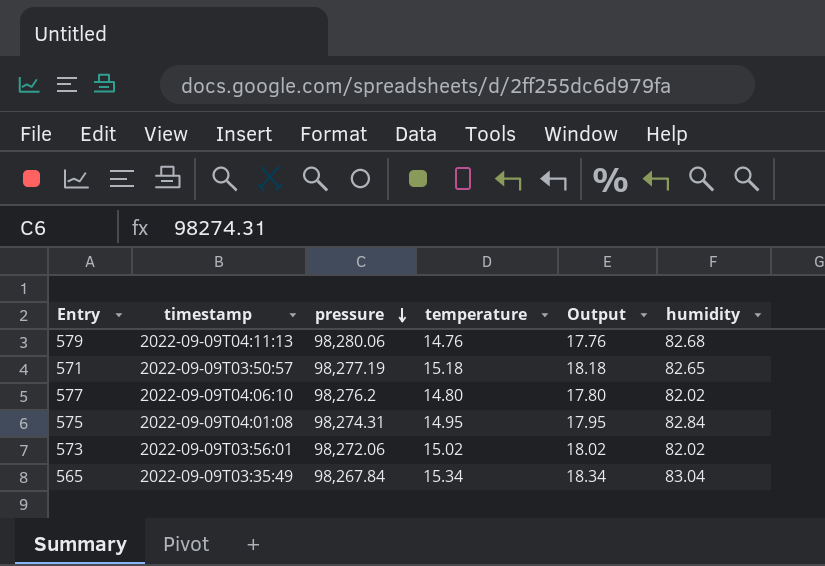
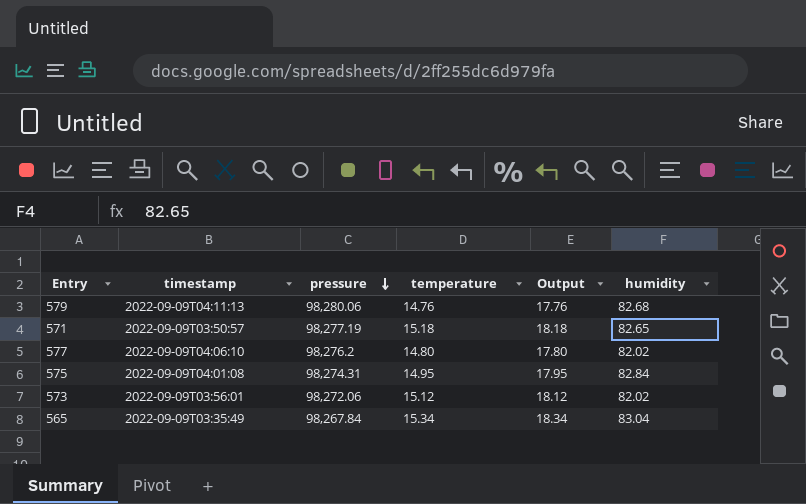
573 | temperature: 15.02 -> 15.12
573 | Output: 18.02 -> 18.12

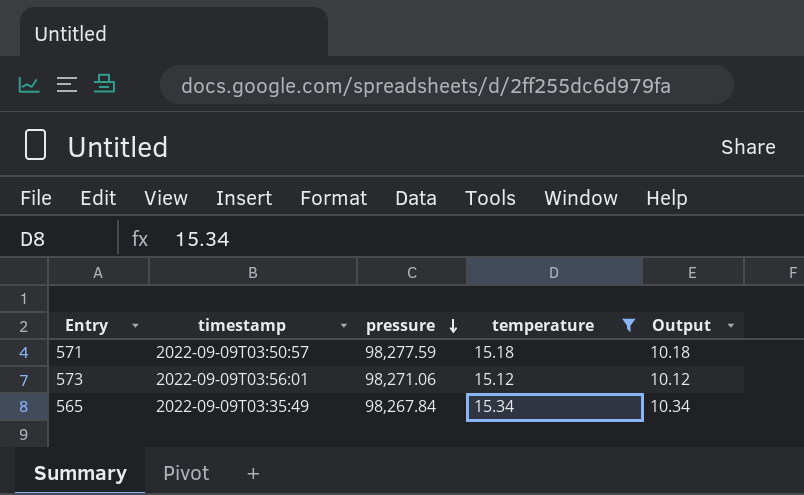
filter: none -> temperature >= 15.12
column humidity | position: 6 -> none
column Output | formula: [temperature] + 3 -> [temperature] - 5
571 | pressure: 98,277.19 -> 98,277.59
573 | pressure: 98,272.06 -> 98,271.06

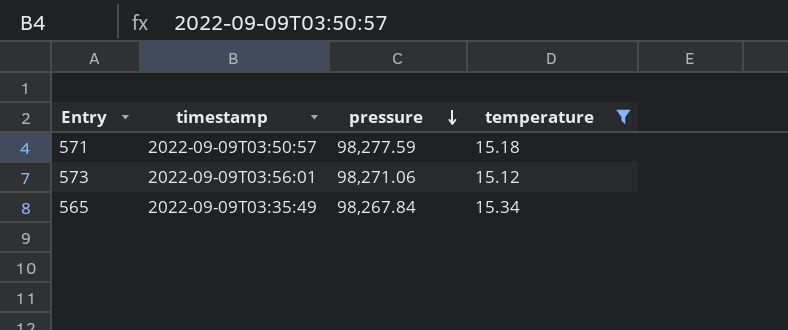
column Output | formula: [temperature] - 5 -> none

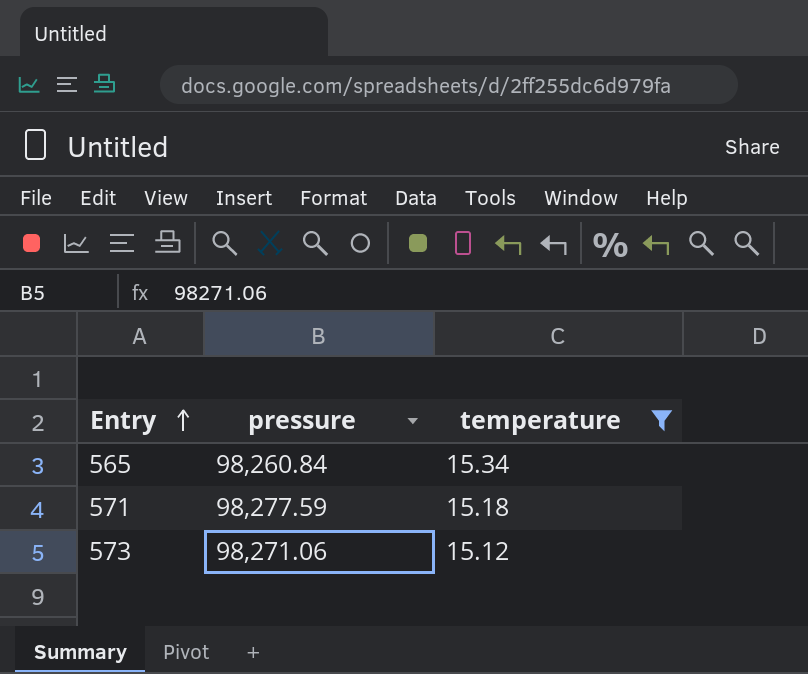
row order: pressure descending -> Entry ascending
column timestamp | position: 2 -> none
565 | pressure: 98,267.84 -> 98,260.84

